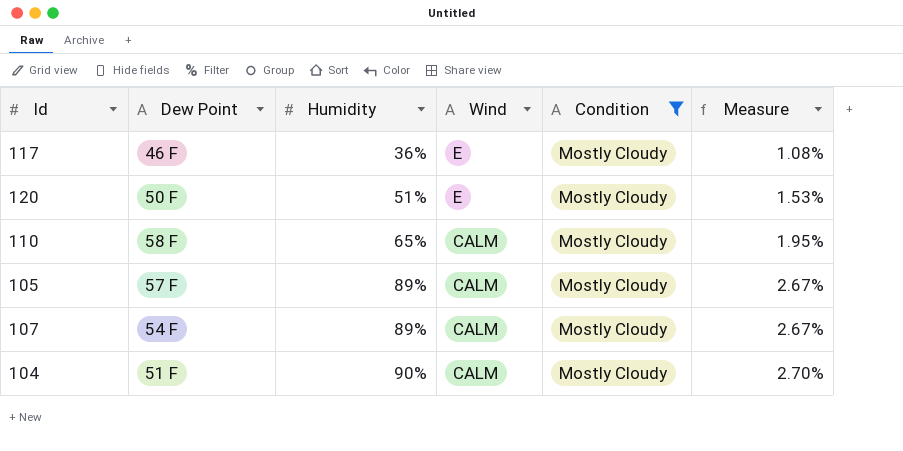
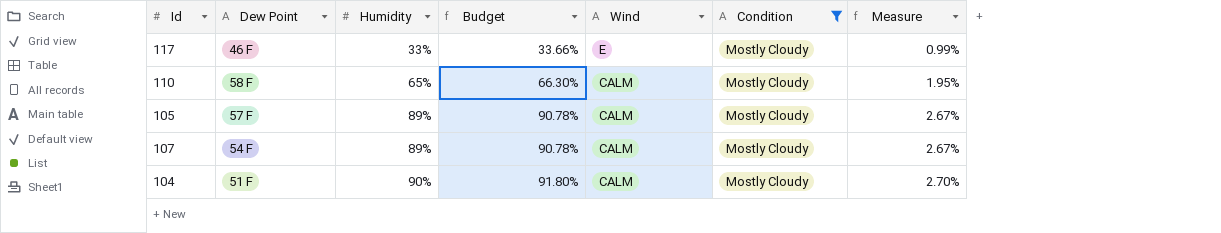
column Budget | formula: none -> [Humidity] * 1.02
row 120: 50 F | 51% | E | Mostly Cloudy | 1.53% -> none
117 | Humidity: 36% -> 33%
117 | Measure: 1.08% -> 0.99%

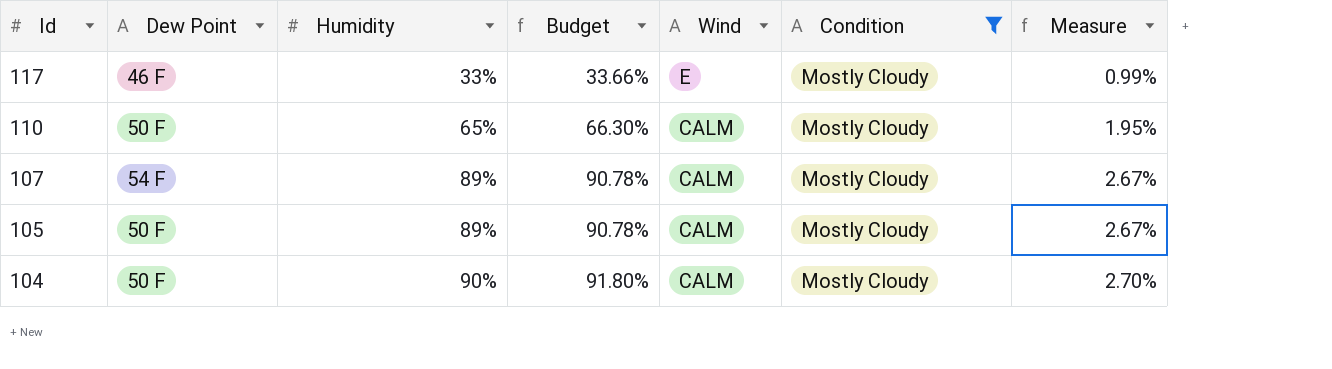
row order: Humidity ascending -> Id descending
110 | Dew Point: 58 F -> 50 F
105 | Dew Point: 57 F -> 50 F
104 | Dew Point: 51 F -> 50 F

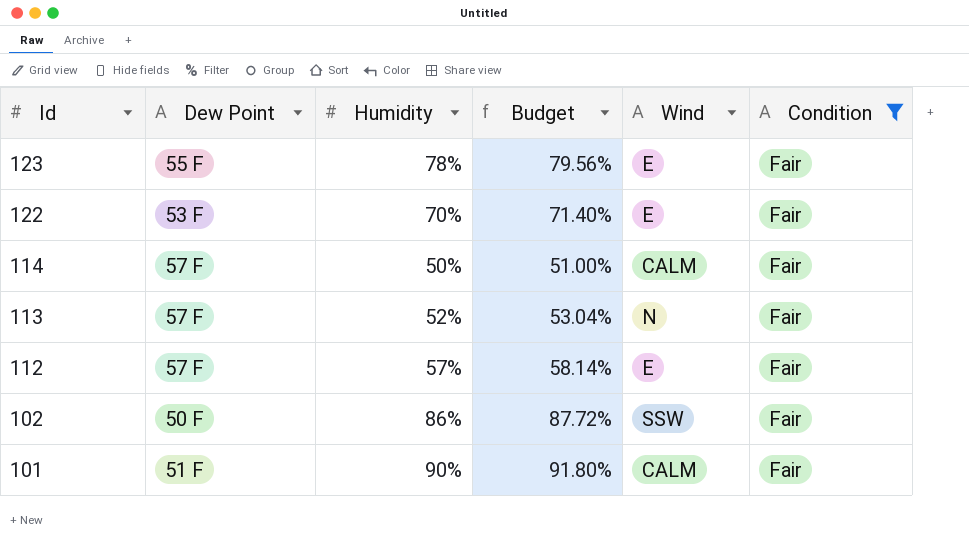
filter: Condition = Mostly Cloudy -> Condition = Fair
column Measure | formula: [Humidity] * 0.03 -> none

